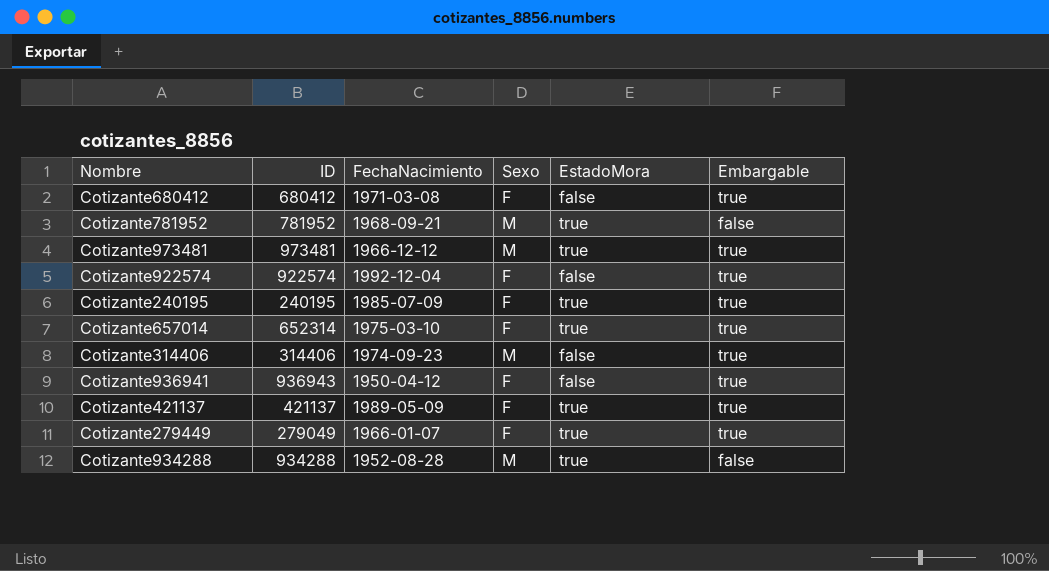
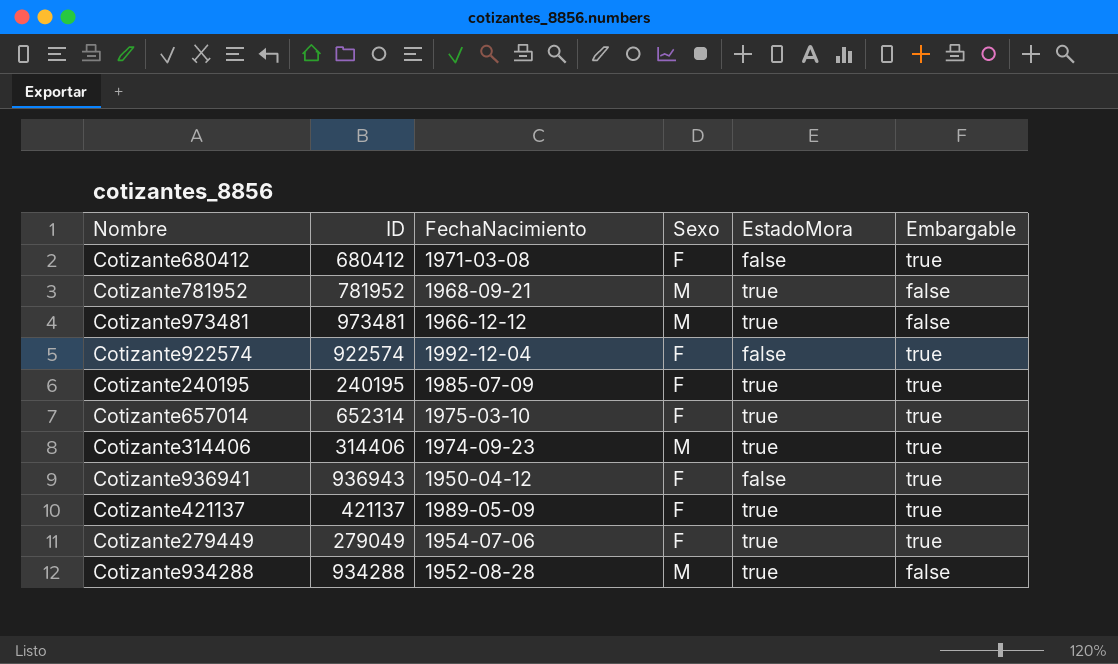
Cotizante973481 | Embargable: true -> false
Cotizante314406 | EstadoMora: false -> true
Cotizante279449 | FechaNacimiento: 1966-01-07 -> 1954-07-06

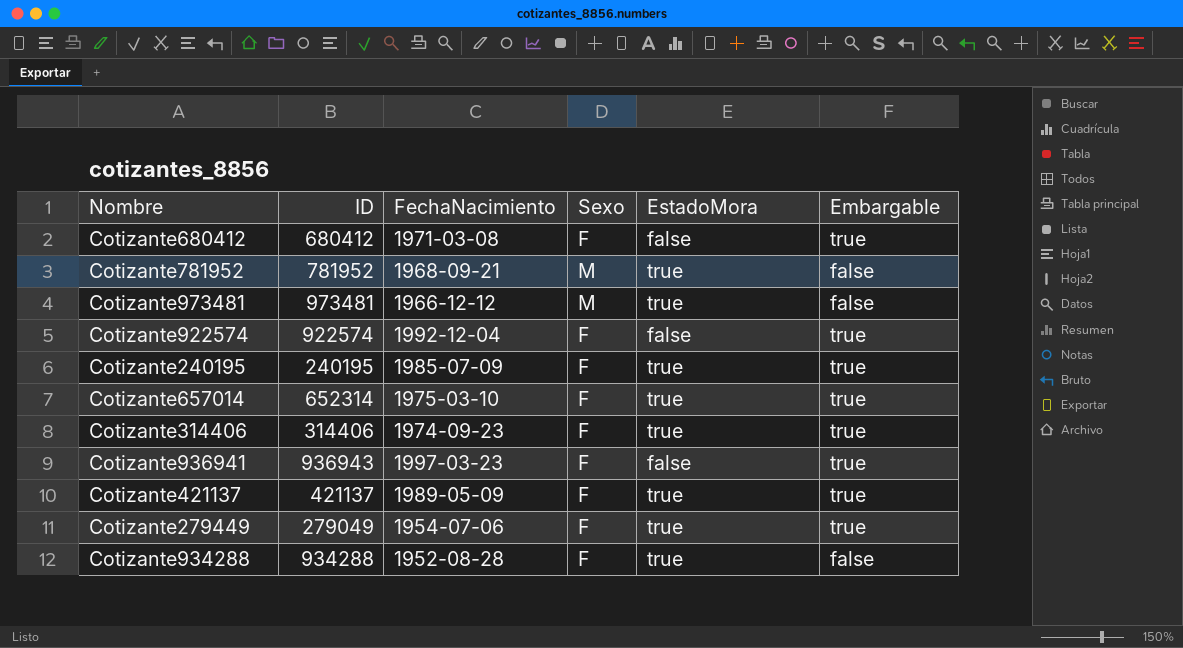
Cotizante314406 | Sexo: M -> F
Cotizante936941 | FechaNacimiento: 1950-04-12 -> 1997-03-23
Cotizante934288 | Sexo: M -> F

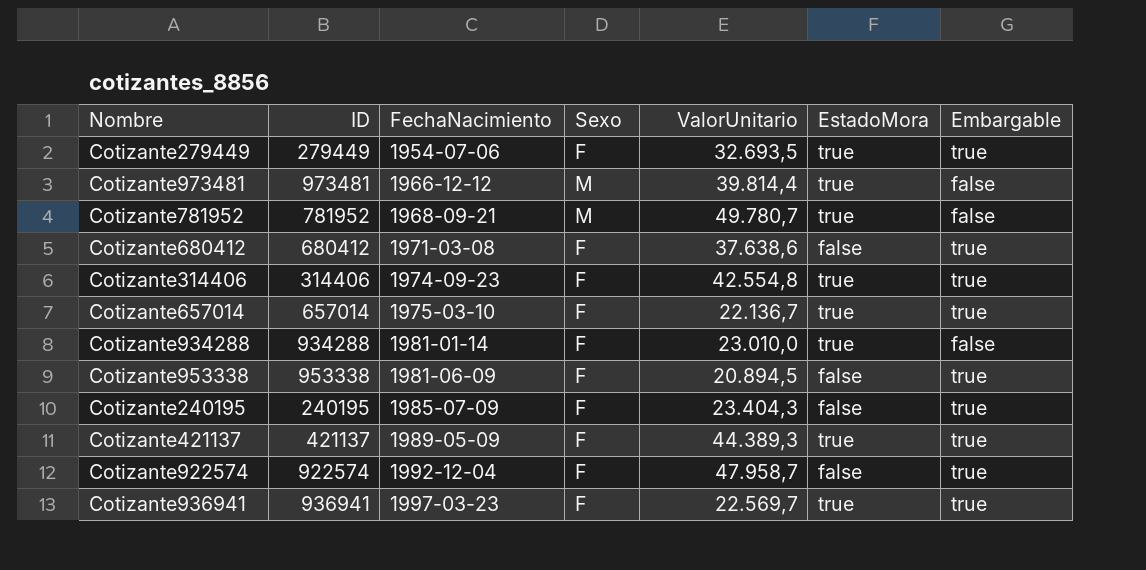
row order: none -> FechaNacimiento ascending
column ValorUnitario | position: none -> 5
Cotizante279449 | ID: 279049 -> 279449
Cotizante657014 | ID: 652314 -> 657014
Cotizante934288 | FechaNacimiento: 1952-08-28 -> 1981-01-14
row Cotizante953338: none -> 953338 | 1981-06-09 | F | 20.894,5 | false | true
Cotizante240195 | EstadoMora: true -> false
Cotizante936941 | ID: 936943 -> 936941
Cotizante936941 | EstadoMora: false -> true

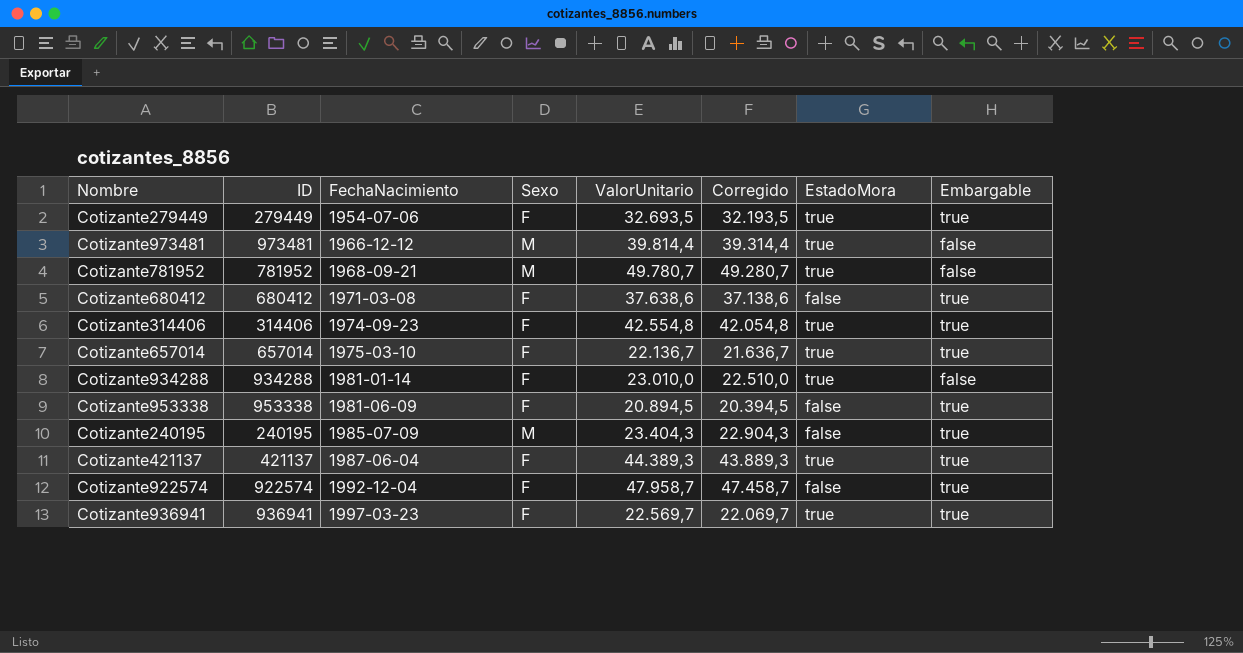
column Corregido | formula: none -> [ValorUnitario] - 500
Cotizante240195 | Sexo: F -> M
Cotizante421137 | FechaNacimiento: 1989-05-09 -> 1987-06-04

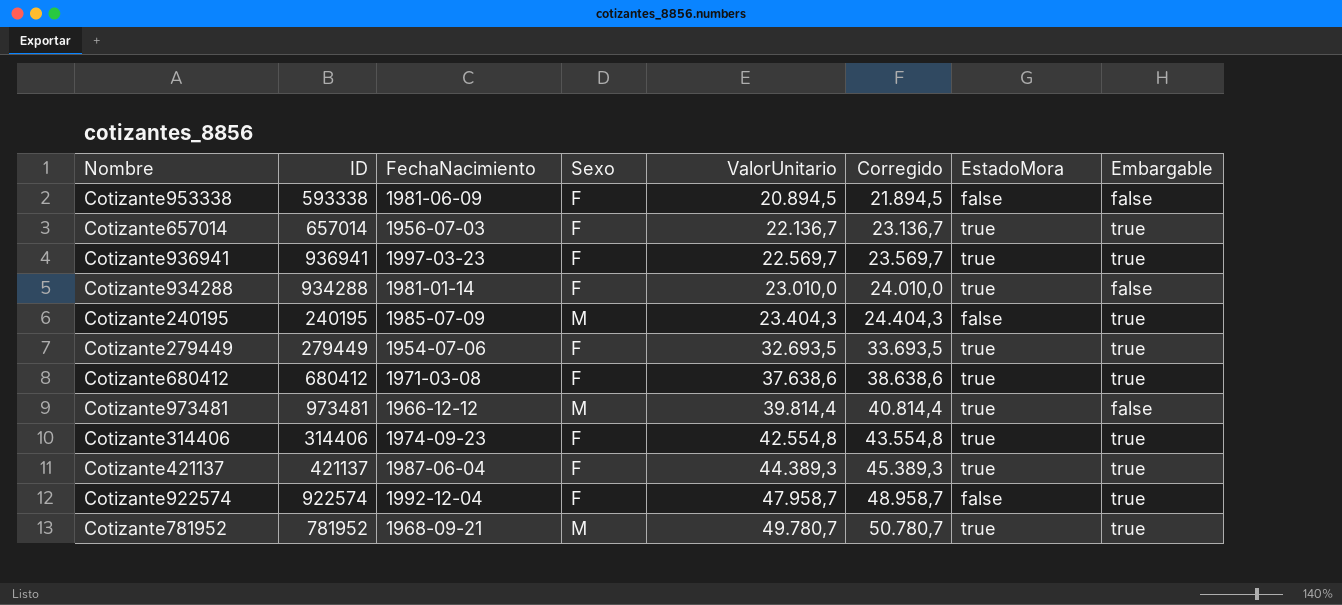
row order: FechaNacimiento ascending -> ValorUnitario ascending
column Corregido | formula: [ValorUnitario] - 500 -> [ValorUnitario] + 1000
Cotizante953338 | ID: 953338 -> 593338
Cotizante953338 | Embargable: true -> false
Cotizante657014 | FechaNacimiento: 1975-03-10 -> 1956-07-03
Cotizante680412 | EstadoMora: false -> true
Cotizante781952 | Embargable: false -> true

